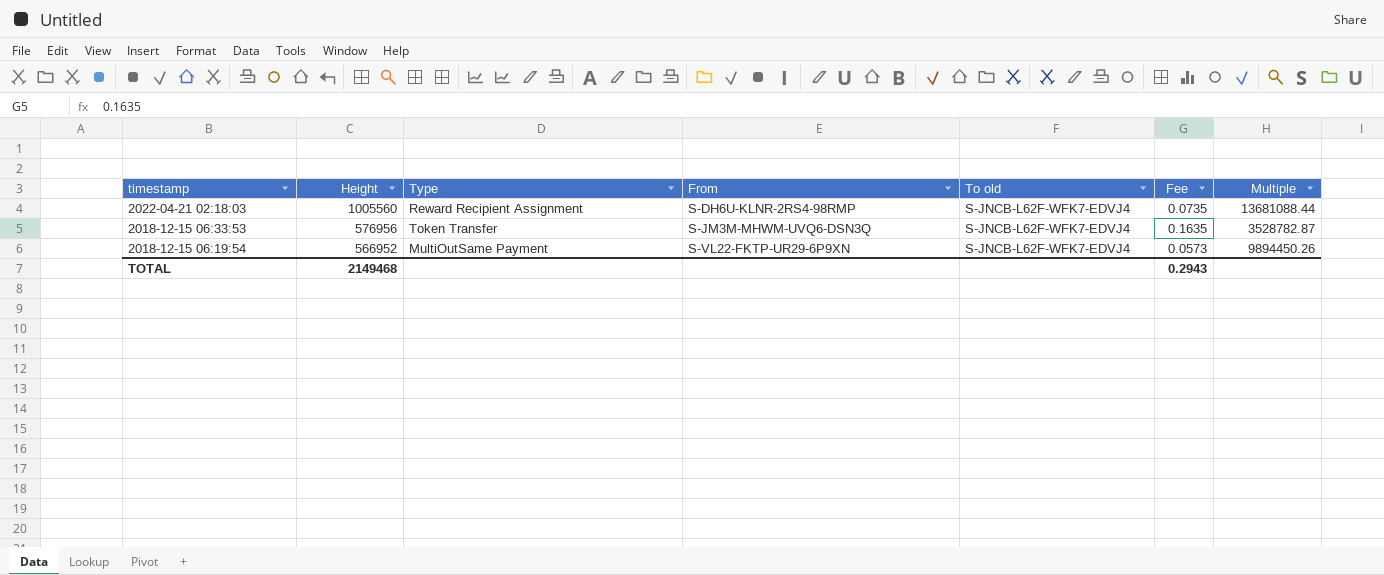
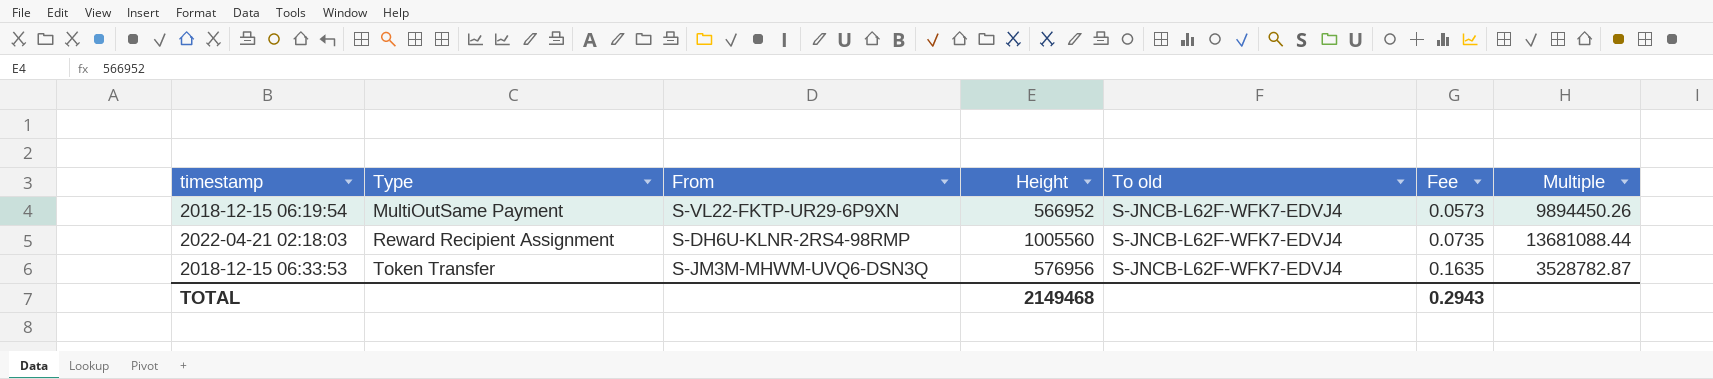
row order: timestamp descending -> Type ascending
column Height | position: 2 -> 4

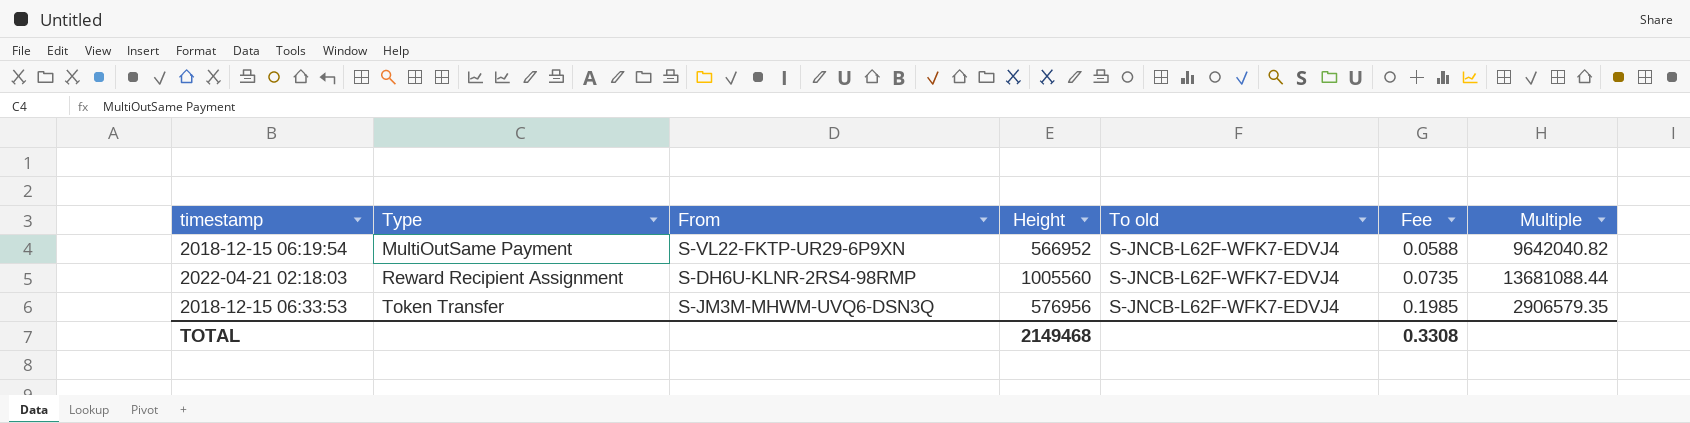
2018-12-15 06:19:54 | Fee: 0.0573 -> 0.0588
2018-12-15 06:19:54 | Multiple: 9894450.26 -> 9642040.82
2018-12-15 06:33:53 | Fee: 0.1635 -> 0.1985
2018-12-15 06:33:53 | Multiple: 3528782.87 -> 2906579.35
TOTAL | Fee: 0.2943 -> 0.3308

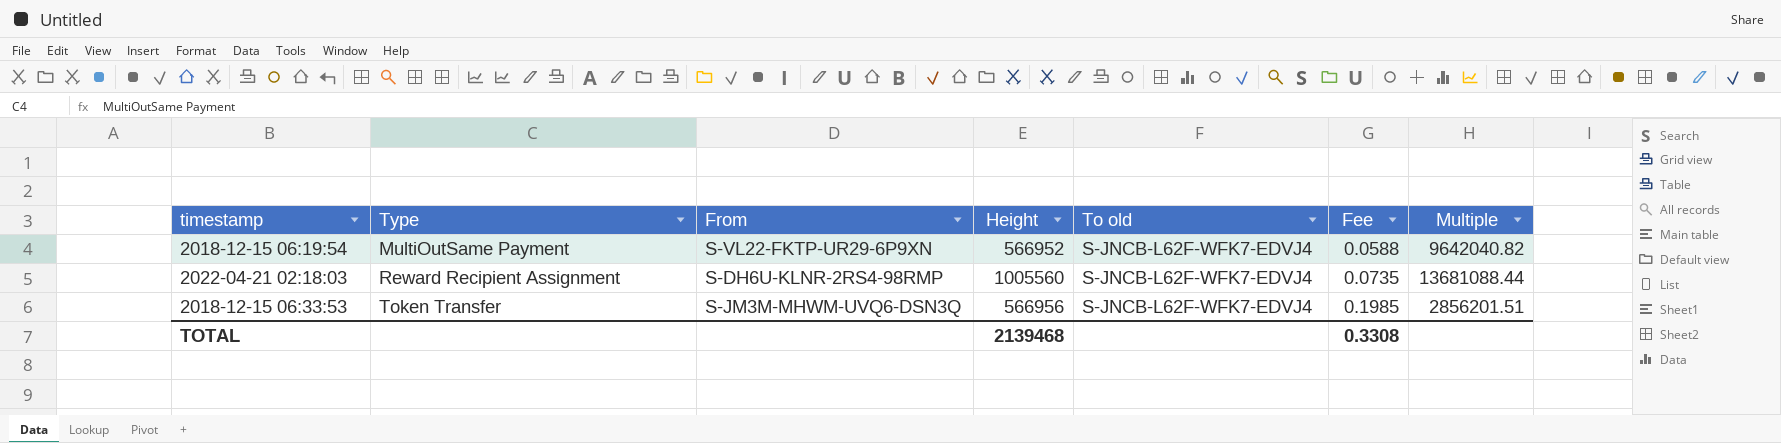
2018-12-15 06:33:53 | Height: 576956 -> 566956
2018-12-15 06:33:53 | Multiple: 2906579.35 -> 2856201.51
TOTAL | Height: 2149468 -> 2139468

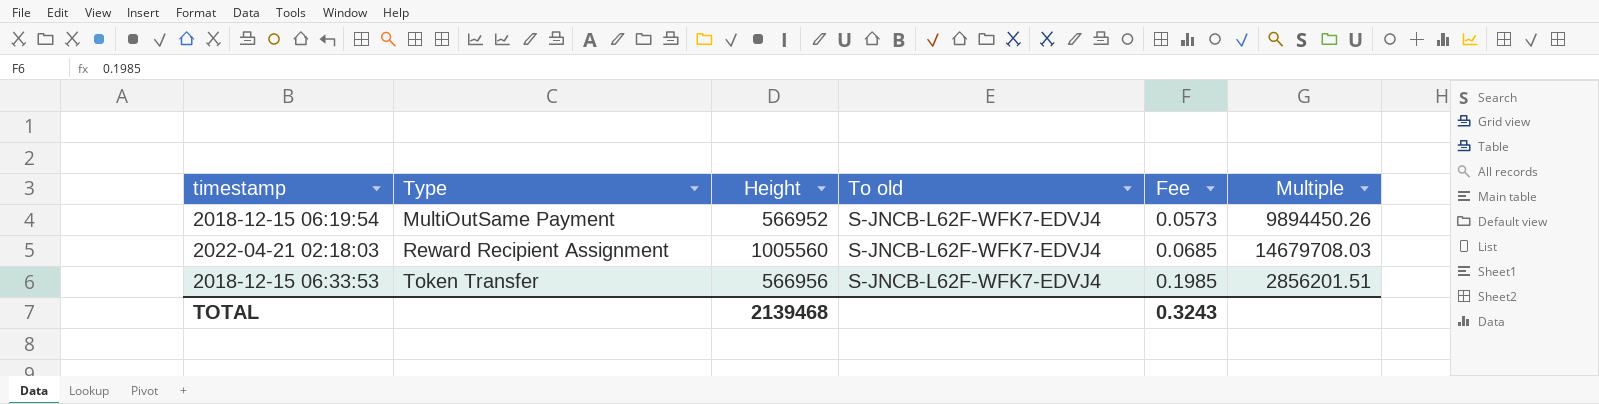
column From | position: 3 -> none
2018-12-15 06:19:54 | Fee: 0.0588 -> 0.0573
2018-12-15 06:19:54 | Multiple: 9642040.82 -> 9894450.26
2022-04-21 02:18:03 | Fee: 0.0735 -> 0.0685
2022-04-21 02:18:03 | Multiple: 13681088.44 -> 14679708.03
TOTAL | Fee: 0.3308 -> 0.3243

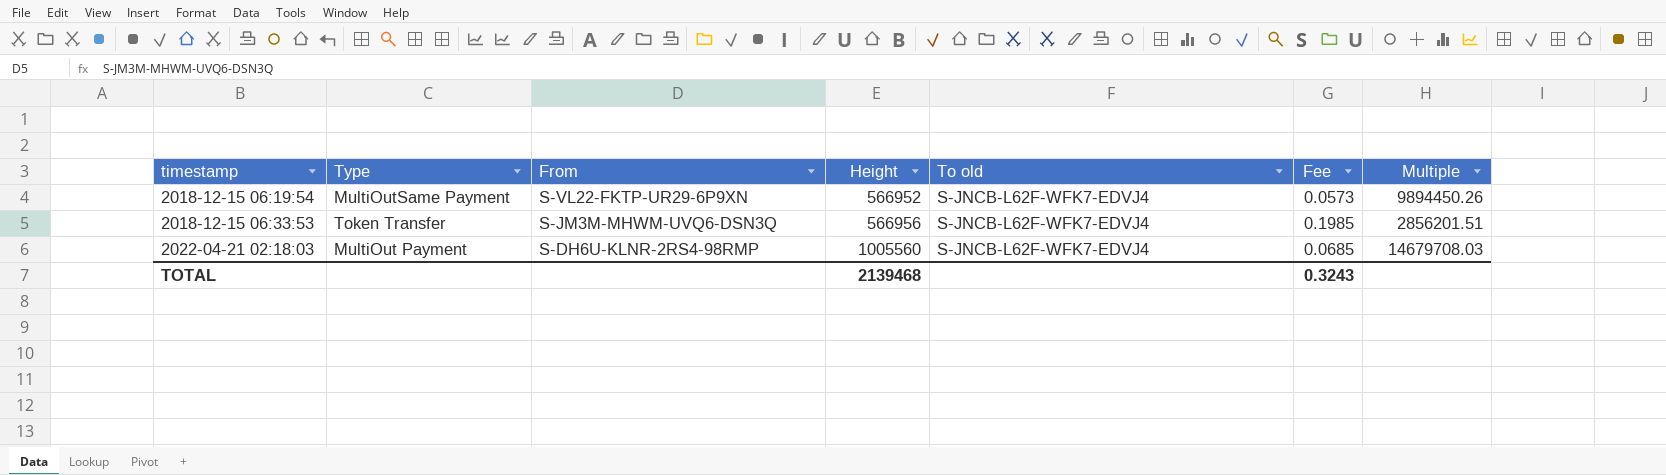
row order: Type ascending -> timestamp ascending
column From | position: none -> 3
2022-04-21 02:18:03 | Type: Reward Recipient Assignment -> MultiOut Payment

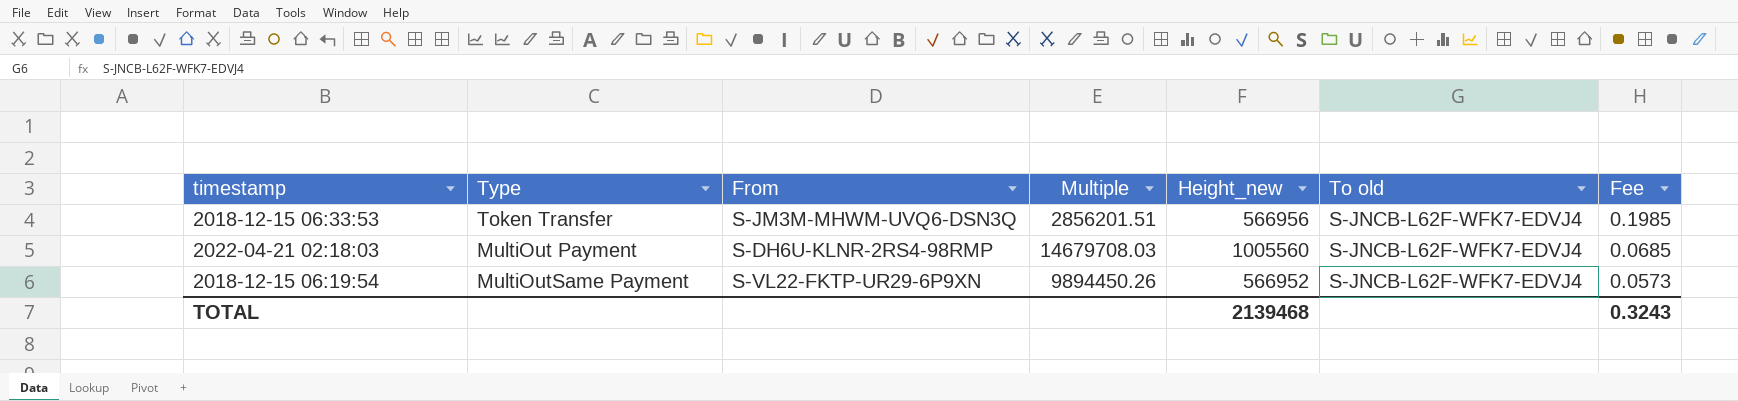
row order: timestamp ascending -> Fee descending
column Multiple | position: 7 -> 4
column name: Height -> Height_new

